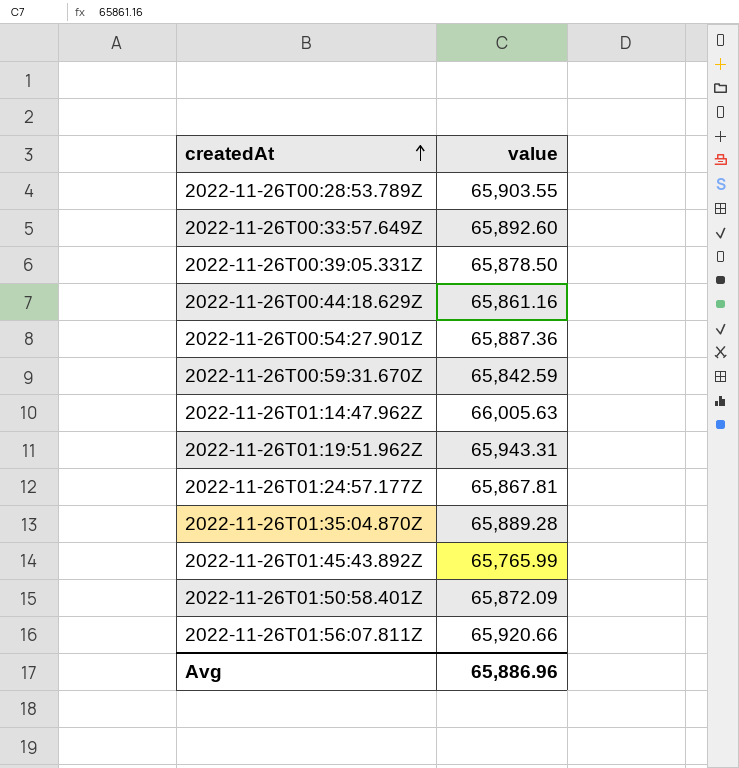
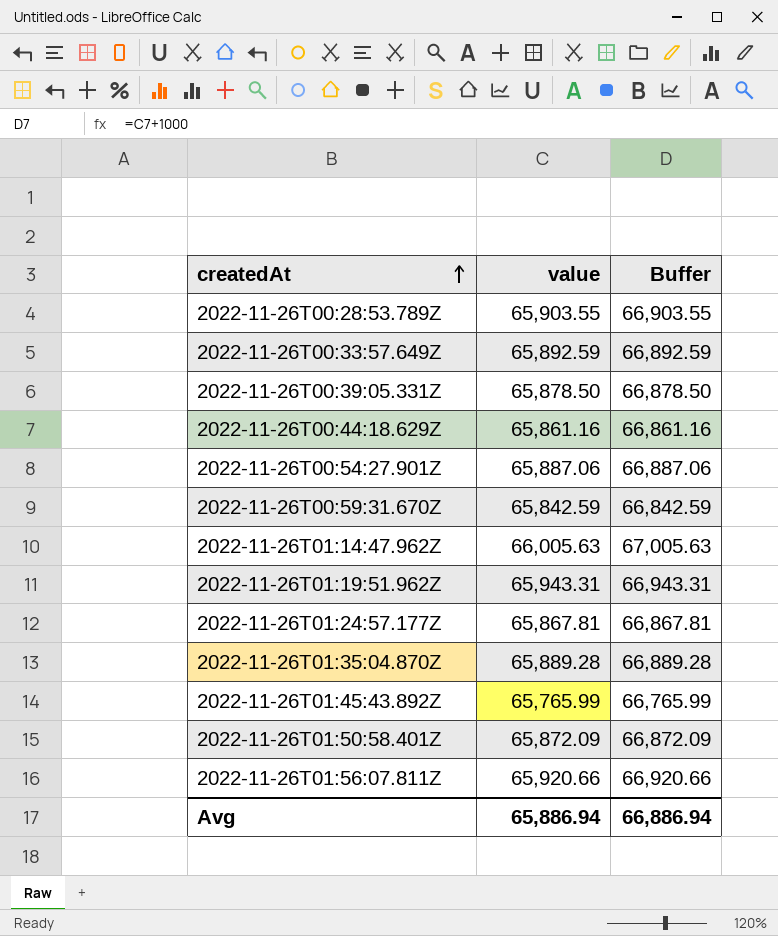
column Buffer | formula: none -> [value] + 1000
2022-11-26T00:33:57.649Z | value: 65,892.60 -> 65,892.59
2022-11-26T00:54:27.901Z | value: 65,887.36 -> 65,887.06
Avg | value: 65,886.96 -> 65,886.94

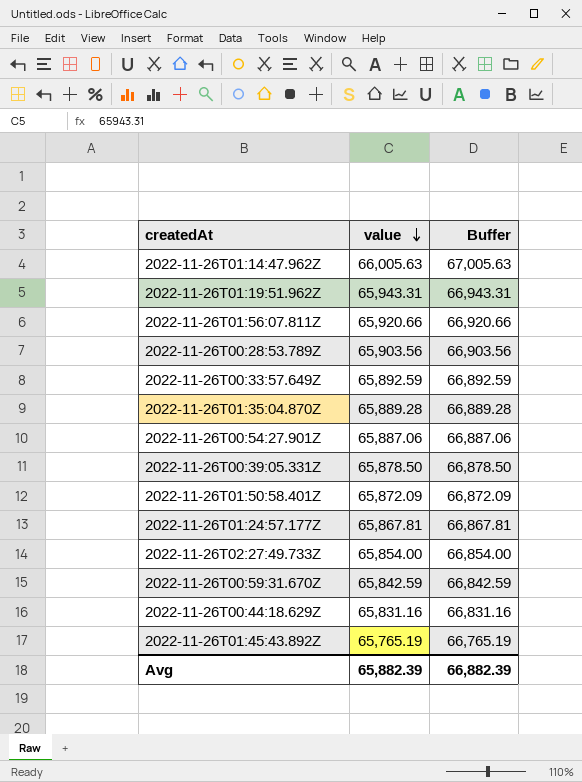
row order: createdAt ascending -> value descending
2022-11-26T00:28:53.789Z | value: 65,903.55 -> 65,903.56
2022-11-26T00:28:53.789Z | Buffer: 66,903.55 -> 66,903.56
row 2022-11-26T02:27:49.733Z: none -> 65,854.00 | 66,854.00
2022-11-26T00:44:18.629Z | value: 65,861.16 -> 65,831.16
2022-11-26T00:44:18.629Z | Buffer: 66,861.16 -> 66,831.16
2022-11-26T01:45:43.892Z | value: 65,765.99 -> 65,765.19
2022-11-26T01:45:43.892Z | Buffer: 66,765.99 -> 66,765.19
Avg | value: 65,886.94 -> 65,882.39
Avg | Buffer: 66,886.94 -> 66,882.39

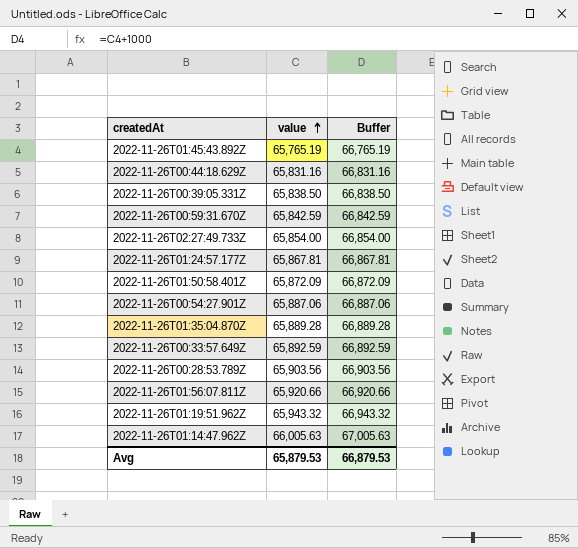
row order: value descending -> value ascending
2022-11-26T00:39:05.331Z | value: 65,878.50 -> 65,838.50
2022-11-26T00:39:05.331Z | Buffer: 66,878.50 -> 66,838.50
2022-11-26T01:19:51.962Z | value: 65,943.31 -> 65,943.32
2022-11-26T01:19:51.962Z | Buffer: 66,943.31 -> 66,943.32
Avg | value: 65,882.39 -> 65,879.53
Avg | Buffer: 66,882.39 -> 66,879.53

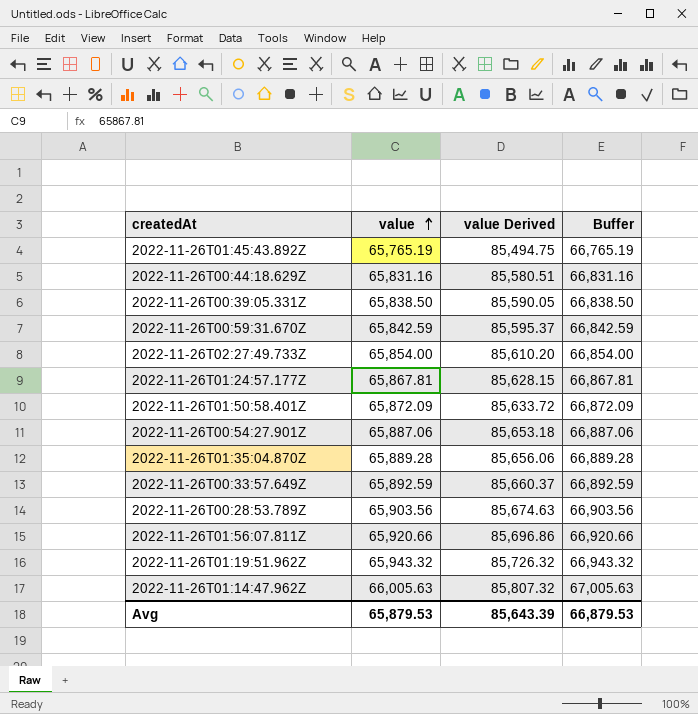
column value Derived | formula: none -> [value] * 1.3

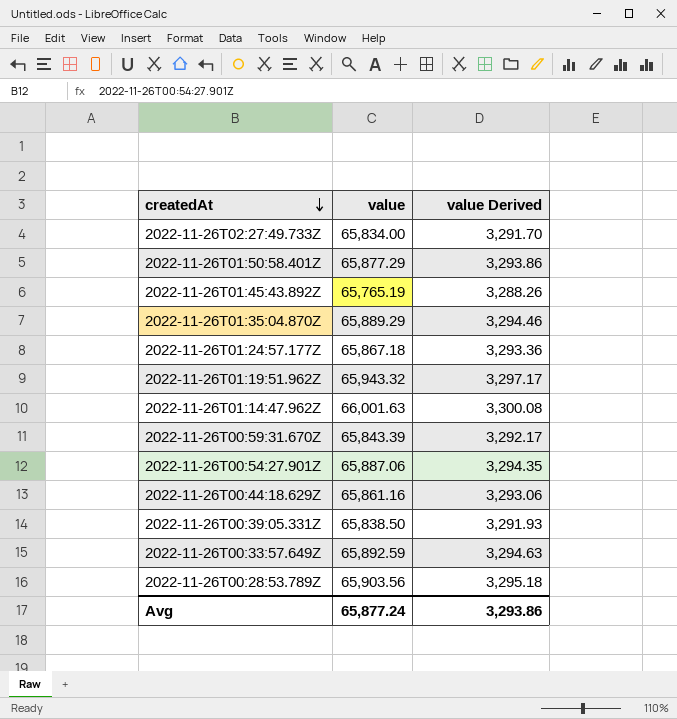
row order: value ascending -> createdAt descending
column Buffer | formula: [value] + 1000 -> none
column value Derived | formula: [value] * 1.3 -> [value] * 0.05
row 2022-11-26T01:56:07.811Z: 65,920.66 | 85,696.86 | 66,920.66 -> none
2022-11-26T02:27:49.733Z | value: 65,854.00 -> 65,834.00
2022-11-26T01:50:58.401Z | value: 65,872.09 -> 65,877.29
2022-11-26T01:35:04.870Z | value: 65,889.28 -> 65,889.29
2022-11-26T01:24:57.177Z | value: 65,867.81 -> 65,867.18
2022-11-26T01:14:47.962Z | value: 66,005.63 -> 66,001.63
2022-11-26T00:59:31.670Z | value: 65,842.59 -> 65,843.39
2022-11-26T00:44:18.629Z | value: 65,831.16 -> 65,861.16
Avg | value: 65,879.53 -> 65,877.24
Avg | value Derived: 85,643.39 -> 3,293.86

